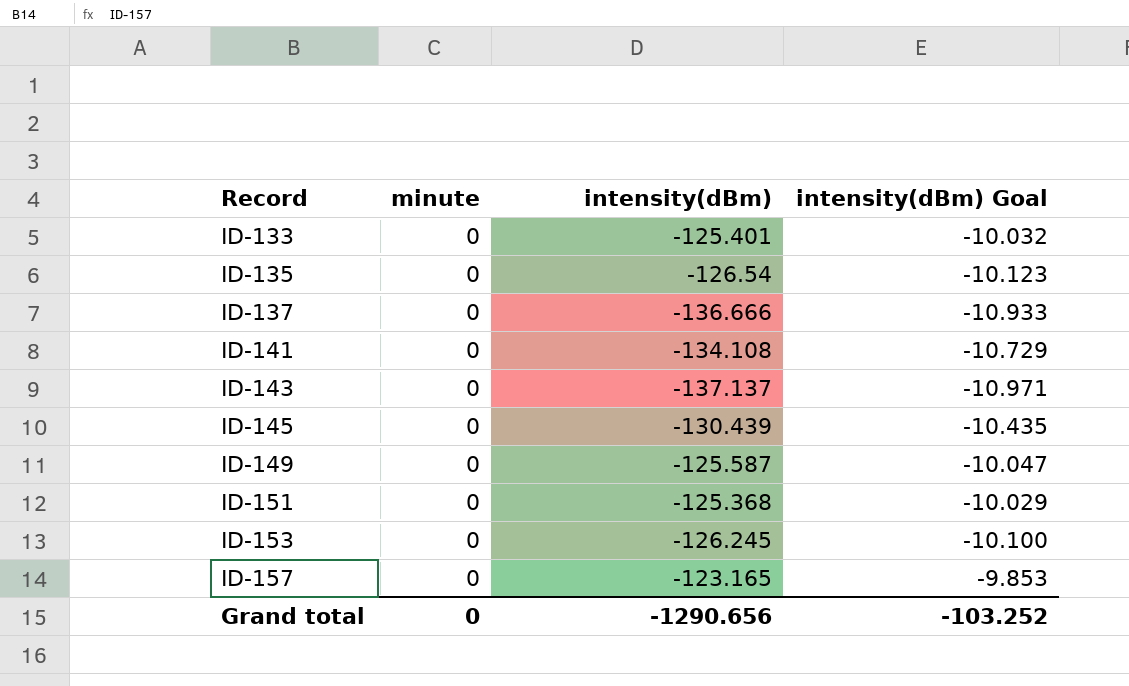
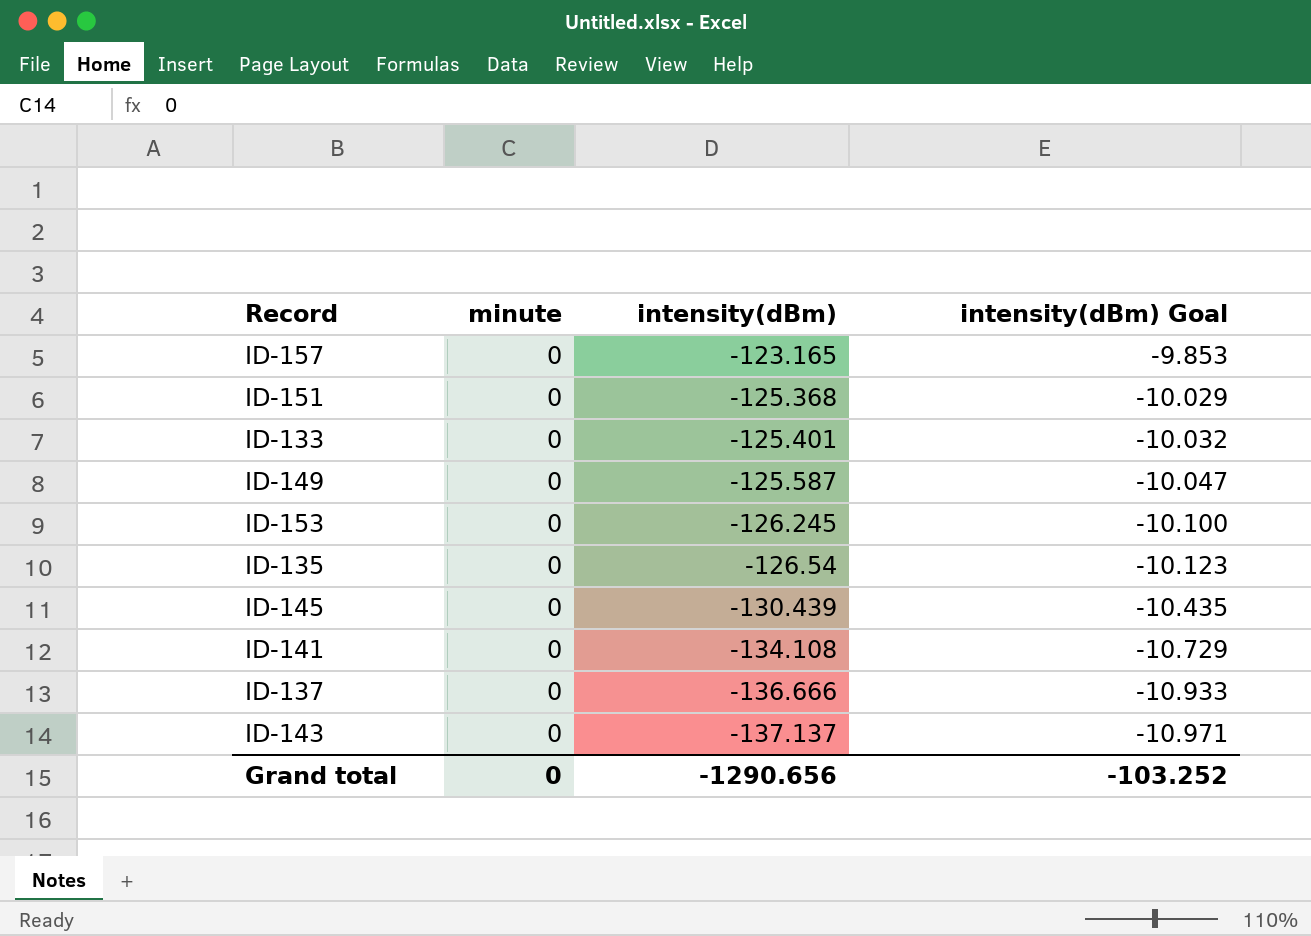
row order: Record ascending -> intensity(dBm) descending

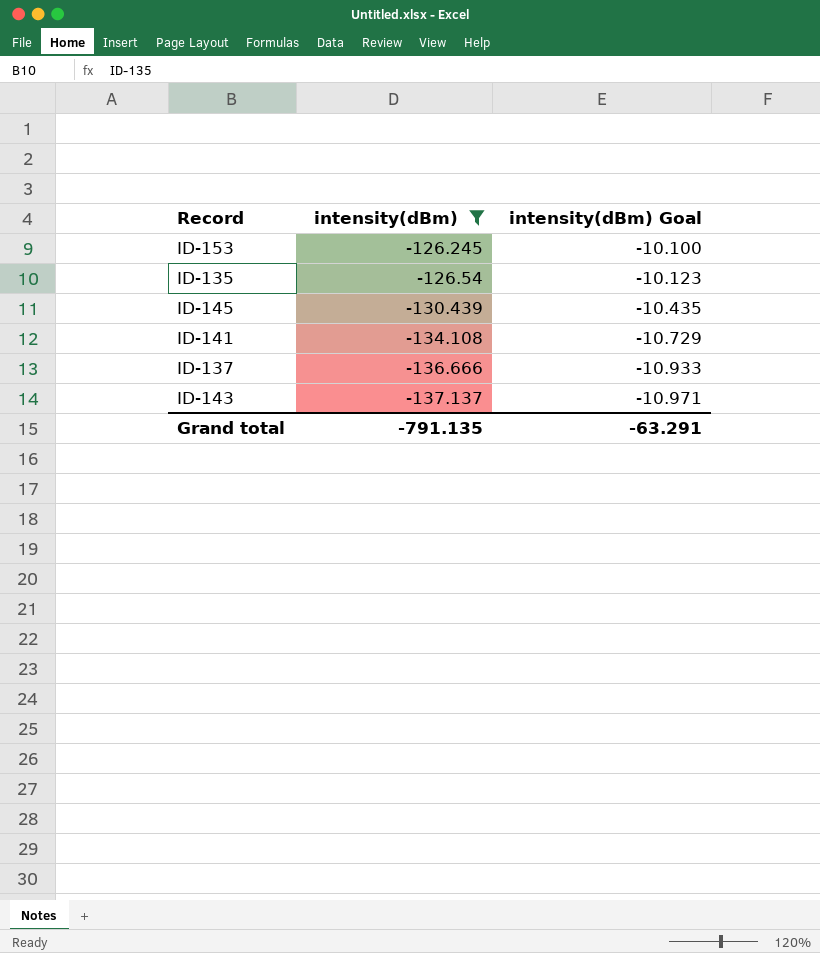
filter: none -> intensity(dBm) <= -126.245
column minute | position: 2 -> none
Grand total | intensity(dBm): -1290.656 -> -791.135
Grand total | intensity(dBm) Goal: -103.252 -> -63.291

